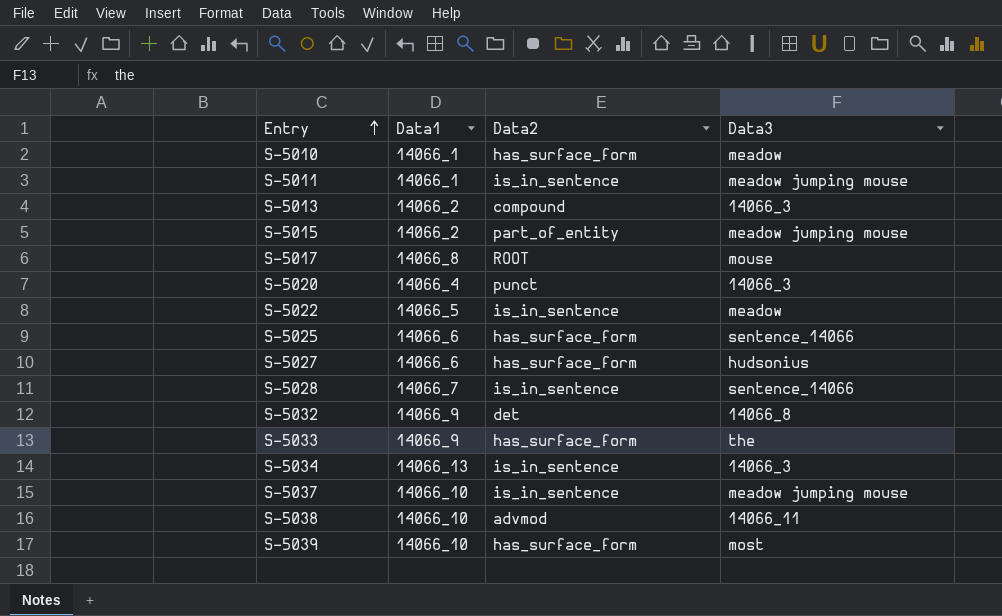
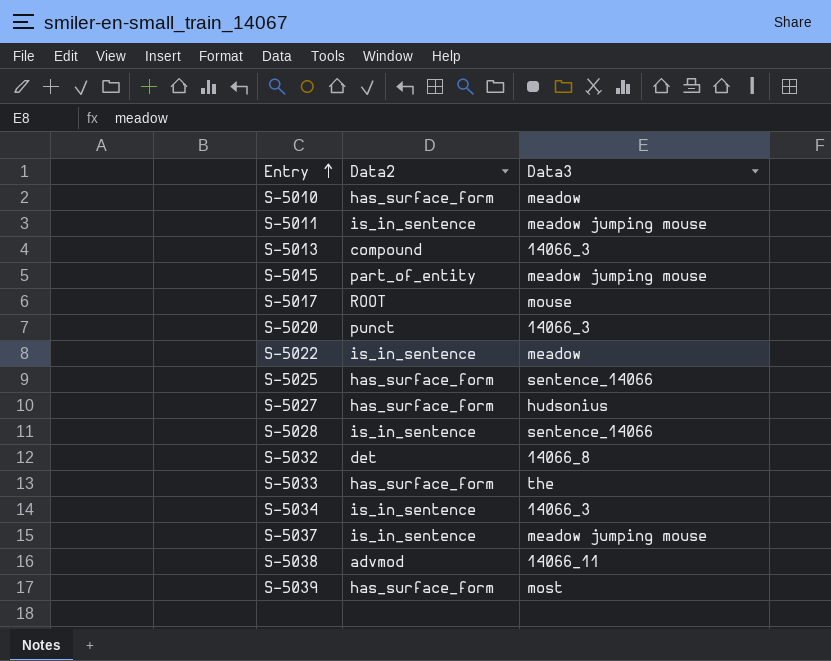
column Data1 | position: 2 -> none

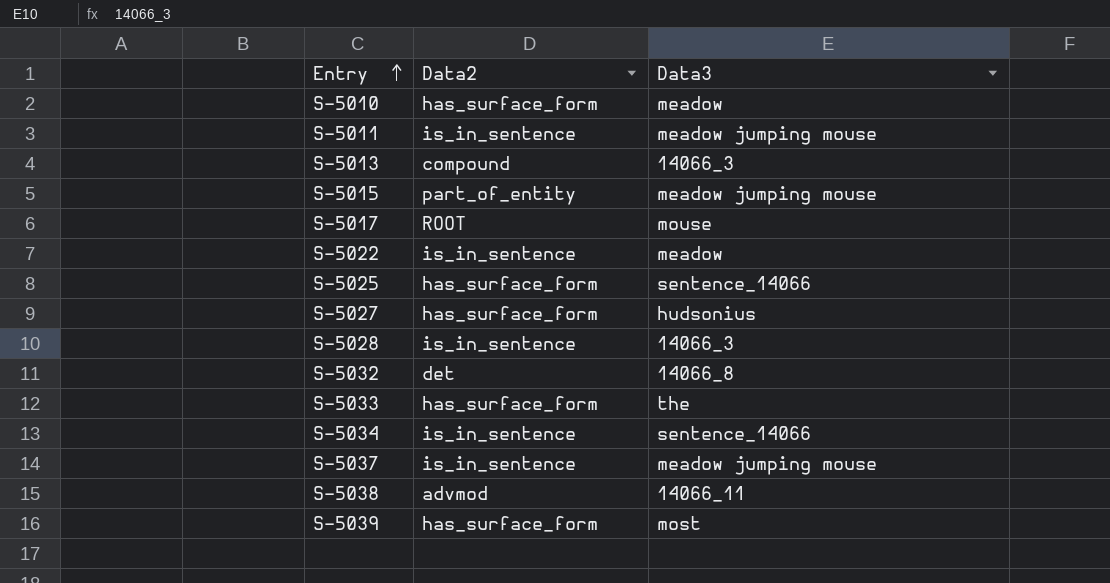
row S-5020: punct | 14066_3 -> none
S-5028 | Data3: sentence_14066 -> 14066_3
S-5034 | Data3: 14066_3 -> sentence_14066

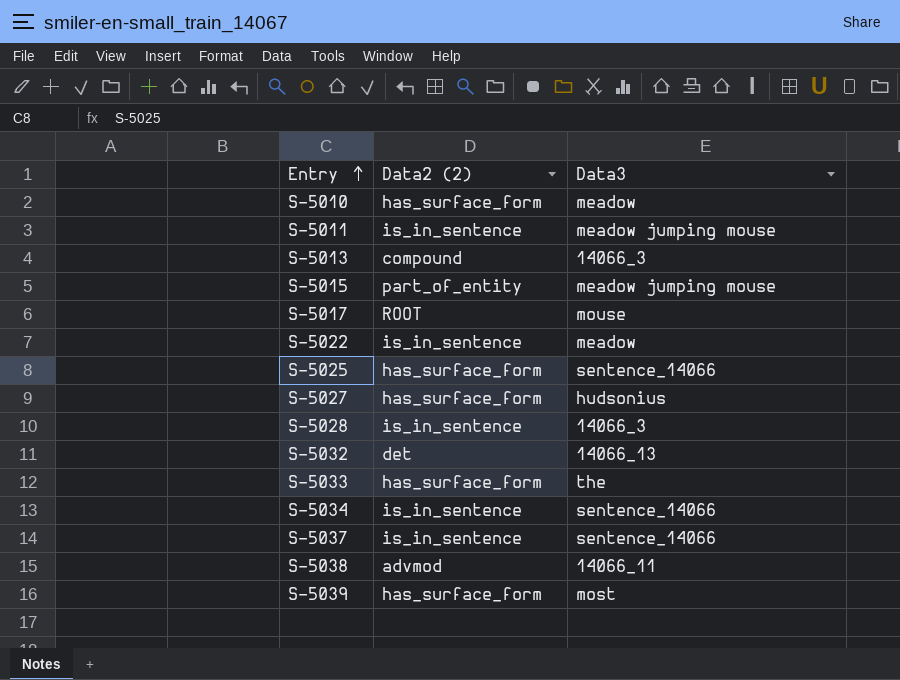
column name: Data2 -> Data2 (2)
S-5032 | Data3: 14066_8 -> 14066_13
S-5037 | Data3: meadow jumping mouse -> sentence_14066

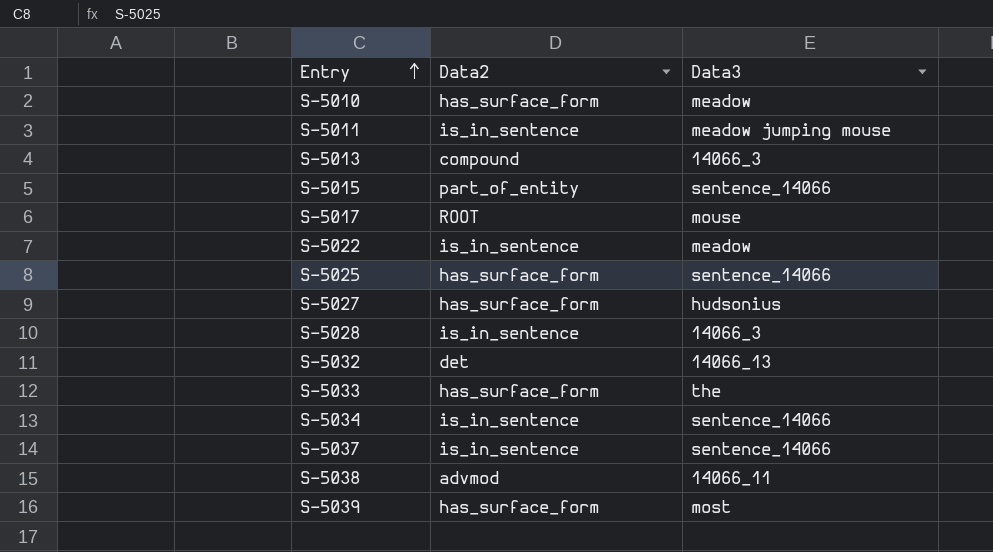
column name: Data2 (2) -> Data2
S-5015 | Data3: meadow jumping mouse -> sentence_14066

